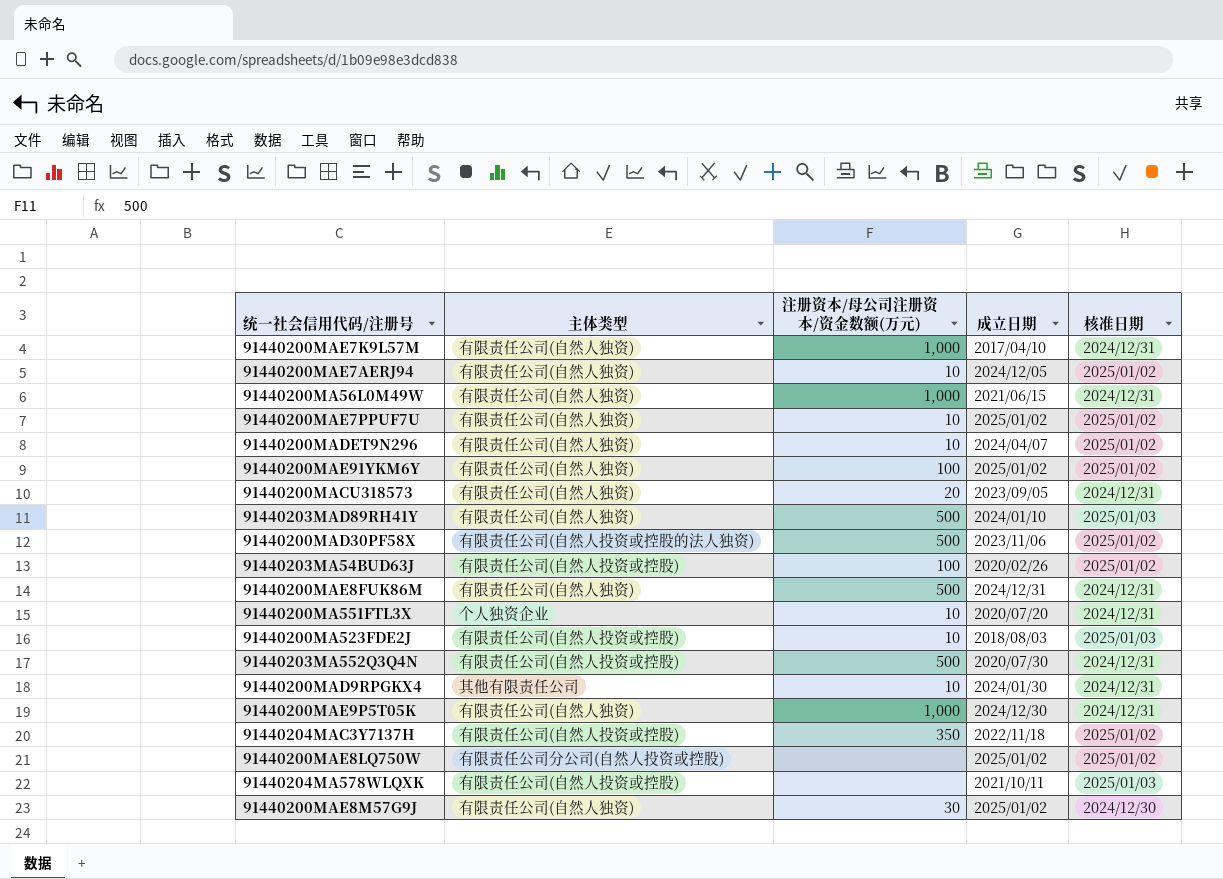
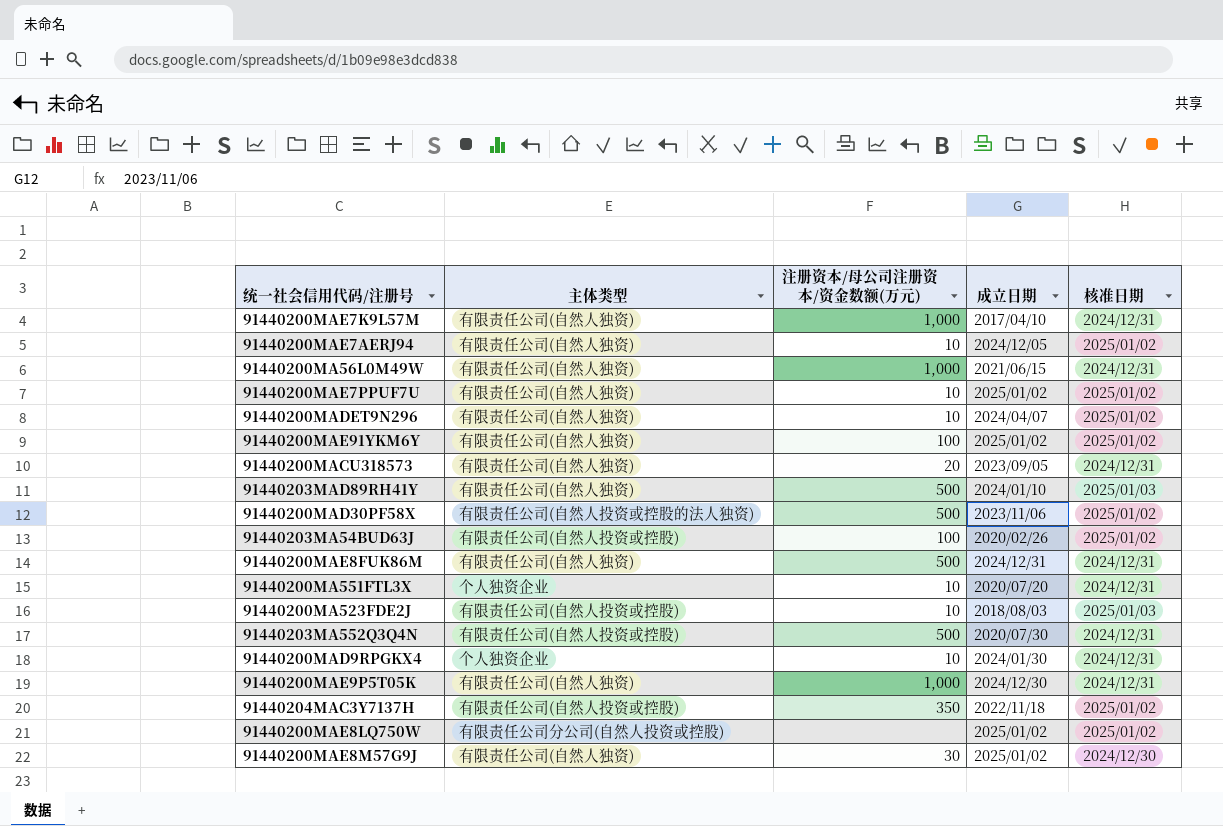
row 91440204MA578WLQXK: 有限责任公司(自然人投资或控股) | none | 2021/10/11 | 2025/01/03 -> none
91440200MAD9RPGKX4 | 主体类型: 其他有限责任公司 -> 个人独资企业

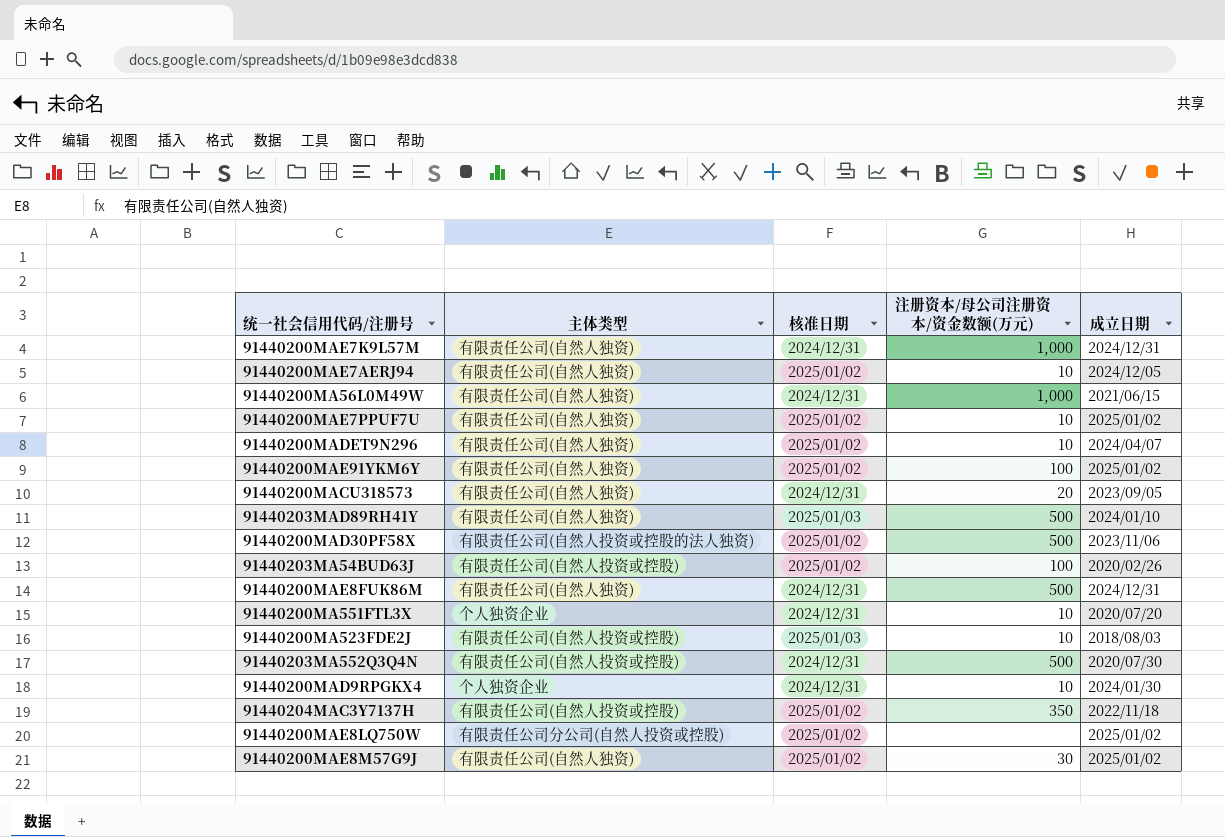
column 核准日期 | position: 5 -> 3
row 91440200MAE9P5T05K: 有限责任公司(自然人独资) | 1,000 | 2024/12/30 | 2024/12/31 -> none
91440200MAE7K9L57M | 成立日期: 2017/04/10 -> 2024/12/31
91440200MAE8M57G9J | 核准日期: 2024/12/30 -> 2025/01/02

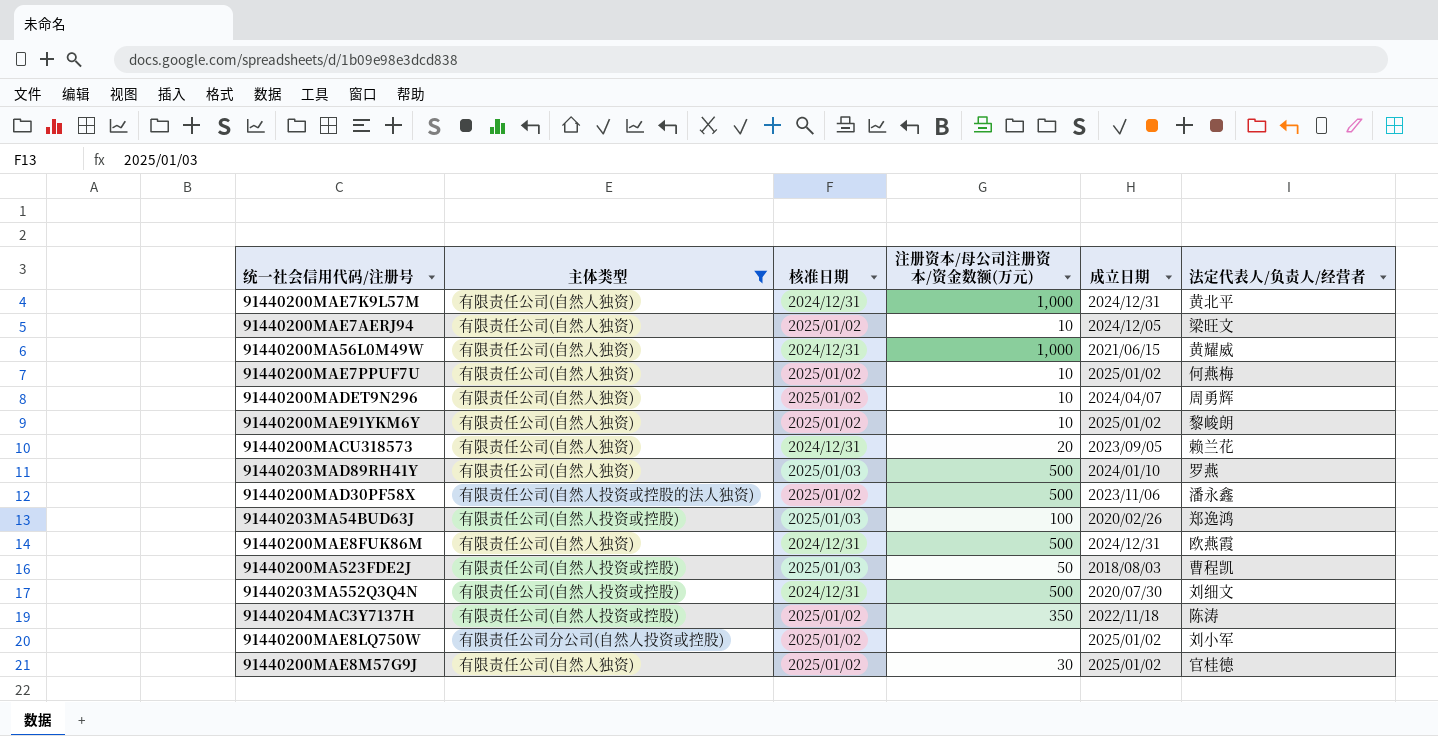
filter: none -> 主体类型 != 个人独资企业
column 法定代表人/负责人/经营者 | position: none -> 6
91440200MAE91YKM6Y | 注册资本/母公司注册资本/资金数额(万元): 100 -> 10
91440203MA54BUD63J | 核准日期: 2025/01/02 -> 2025/01/03
91440200MA523FDE2J | 注册资本/母公司注册资本/资金数额(万元): 10 -> 50

